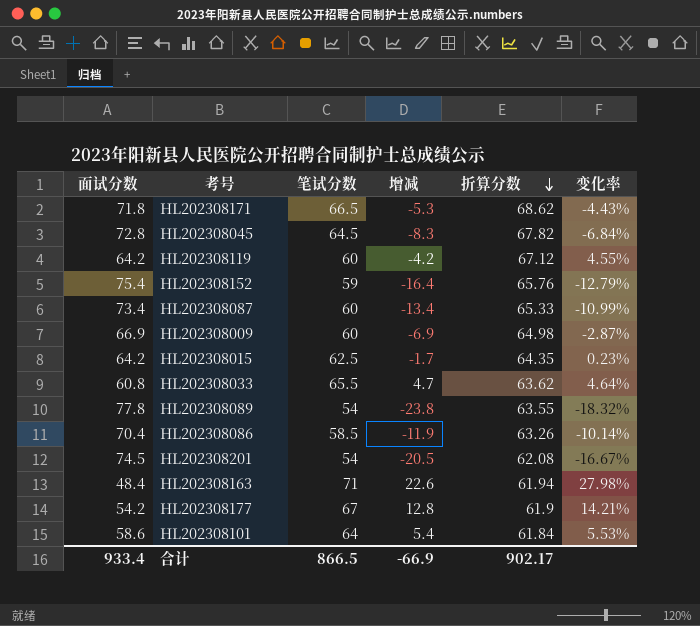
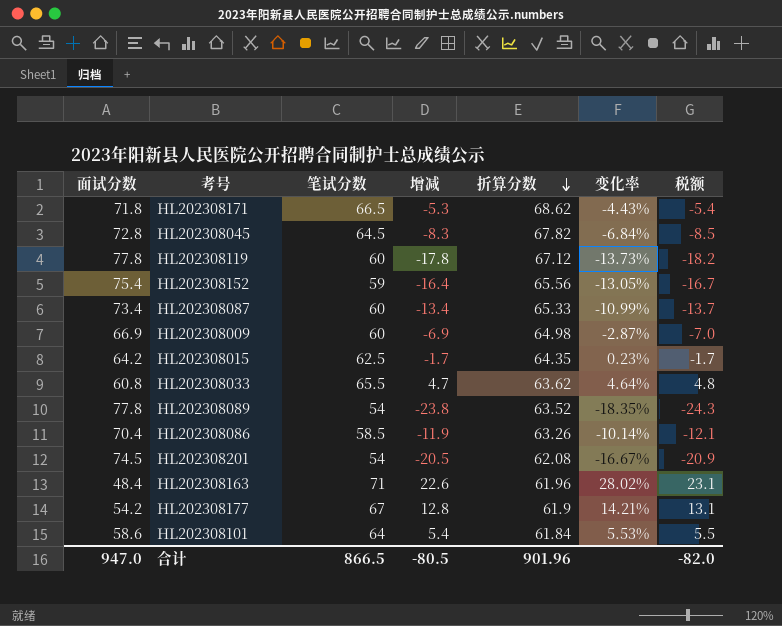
column 税额 | formula: none -> [增减] * 1.02
HL202308119 | 面试分数: 64.2 -> 77.8
HL202308119 | 增减: -4.2 -> -17.8
HL202308119 | 变化率: 4.55% -> -13.73%
HL202308152 | 折算分数: 65.76 -> 65.56
HL202308152 | 变化率: -12.79% -> -13.05%
HL202308089 | 折算分数: 63.55 -> 63.52
HL202308089 | 变化率: -18.32% -> -18.35%
HL202308163 | 折算分数: 61.94 -> 61.96
HL202308163 | 变化率: 27.98% -> 28.02%
合计 | 面试分数: 933.4 -> 947.0
合计 | 增减: -66.9 -> -80.5
合计 | 折算分数: 902.17 -> 901.96

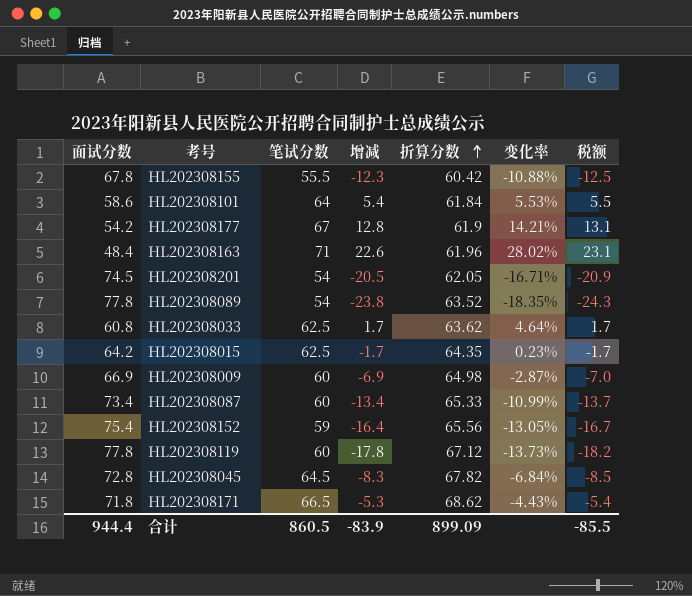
row order: 折算分数 descending -> 折算分数 ascending
row HL202308086: 70.4 | 58.5 | -11.9 | 63.26 | -10.14% | -12.1 -> none
row HL202308155: none -> 67.8 | 55.5 | -12.3 | 60.42 | -10.88% | -12.5
HL202308201 | 折算分数: 62.08 -> 62.05
HL202308201 | 变化率: -16.67% -> -16.71%
HL202308033 | 笔试分数: 65.5 -> 62.5
HL202308033 | 增减: 4.7 -> 1.7
HL202308033 | 税额: 4.8 -> 1.7
合计 | 面试分数: 947.0 -> 944.4
合计 | 笔试分数: 866.5 -> 860.5
合计 | 增减: -80.5 -> -83.9
合计 | 折算分数: 901.96 -> 899.09
合计 | 税额: -82.0 -> -85.5

